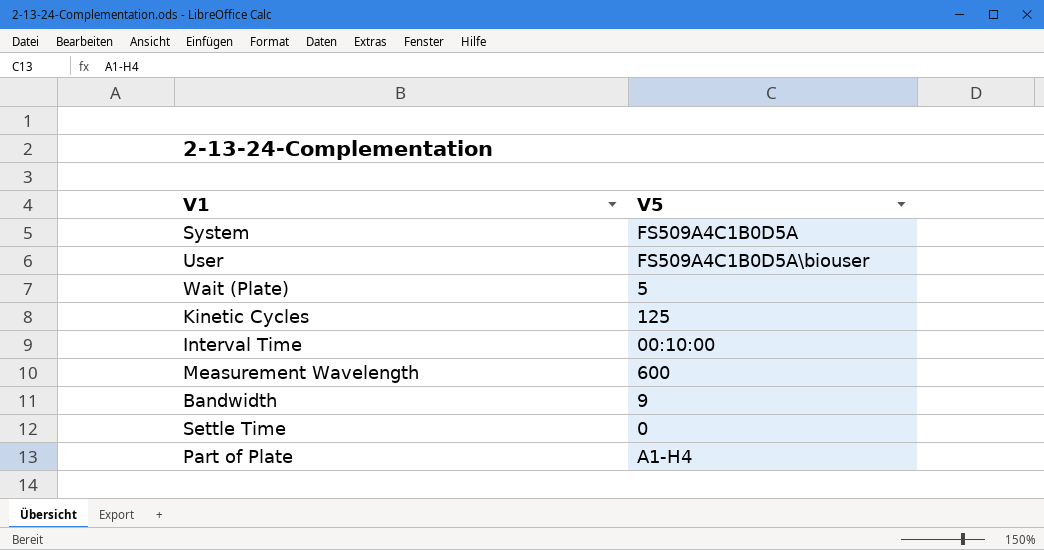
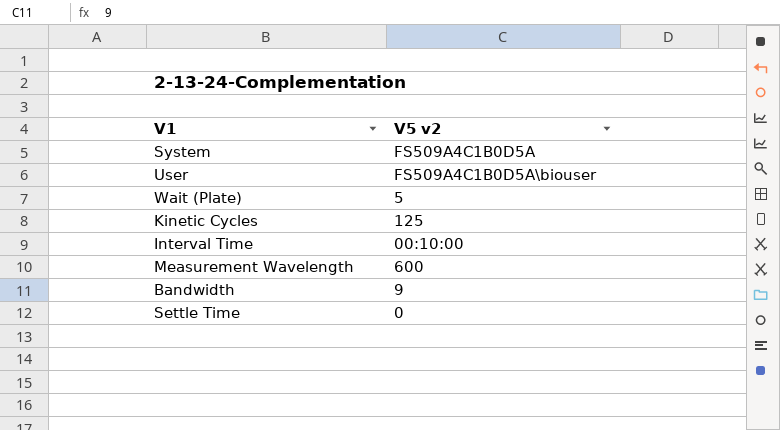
column name: V5 -> V5 v2
row Part of Plate: A1-H4 -> none

